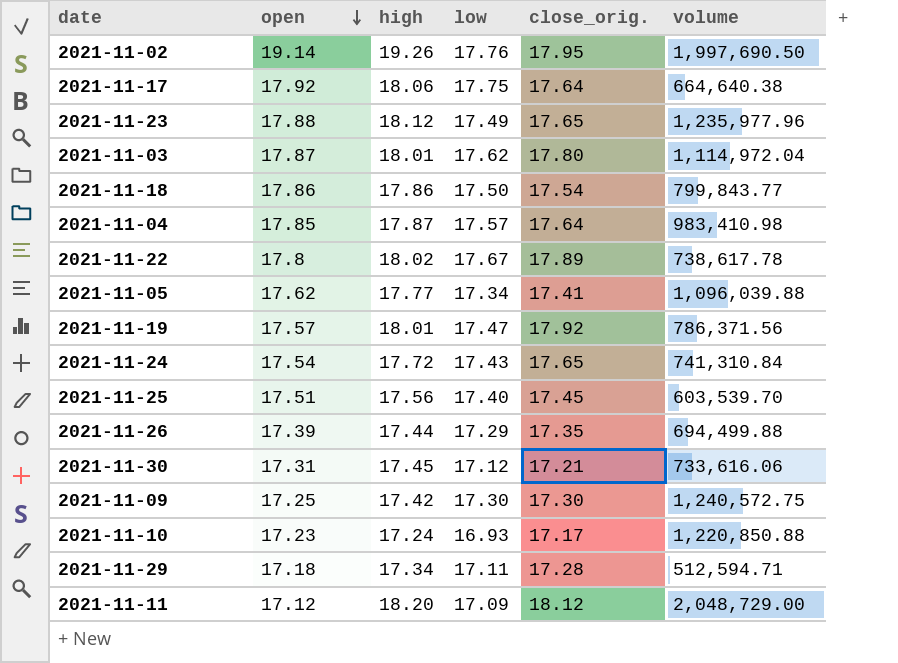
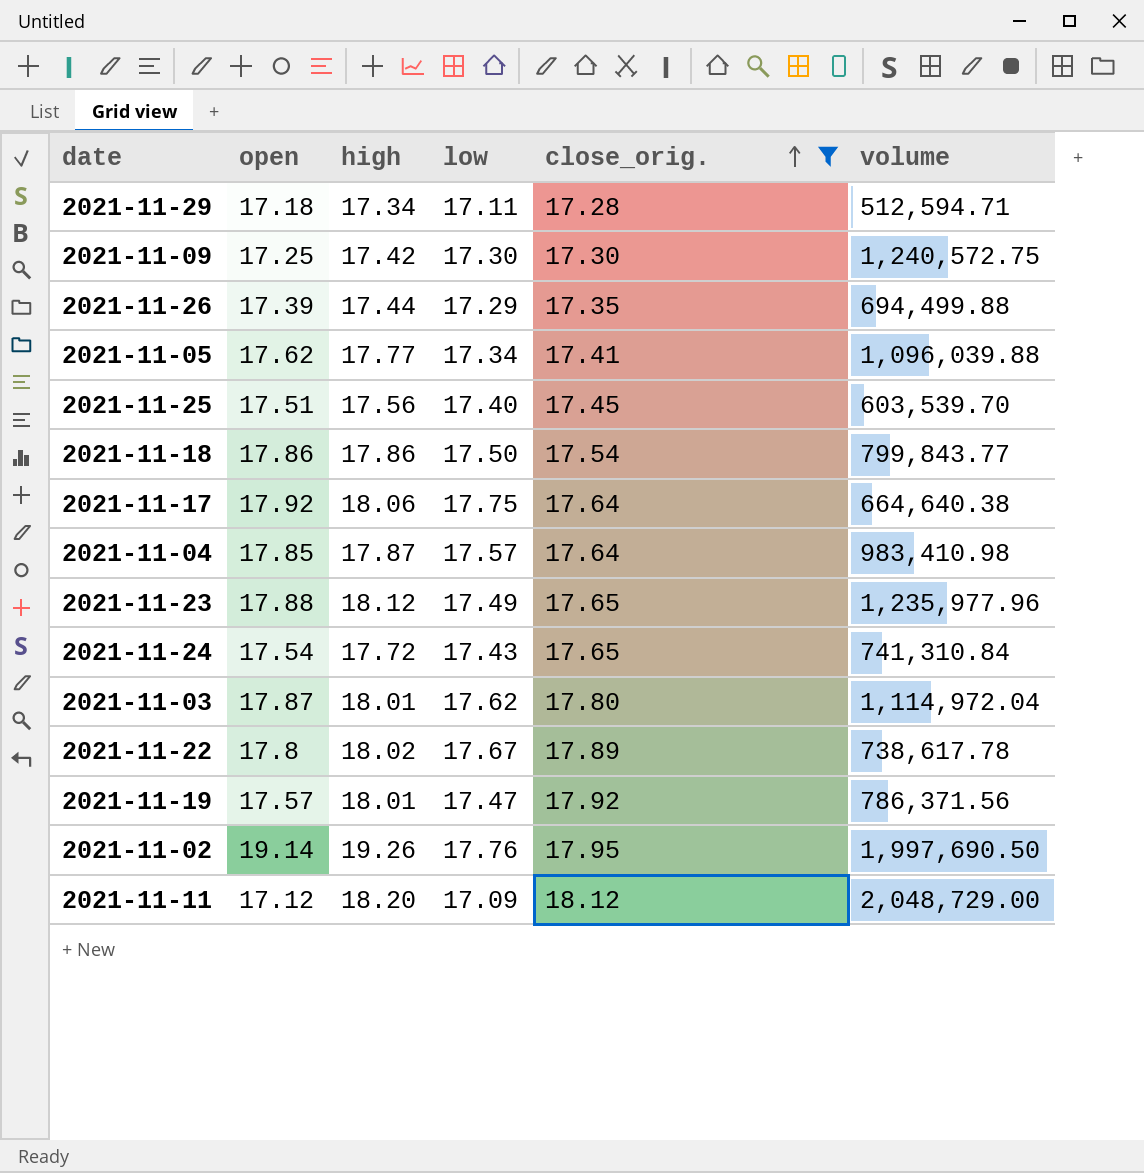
filter: none -> close_orig. >= 17.28
row order: open descending -> close_orig. ascending

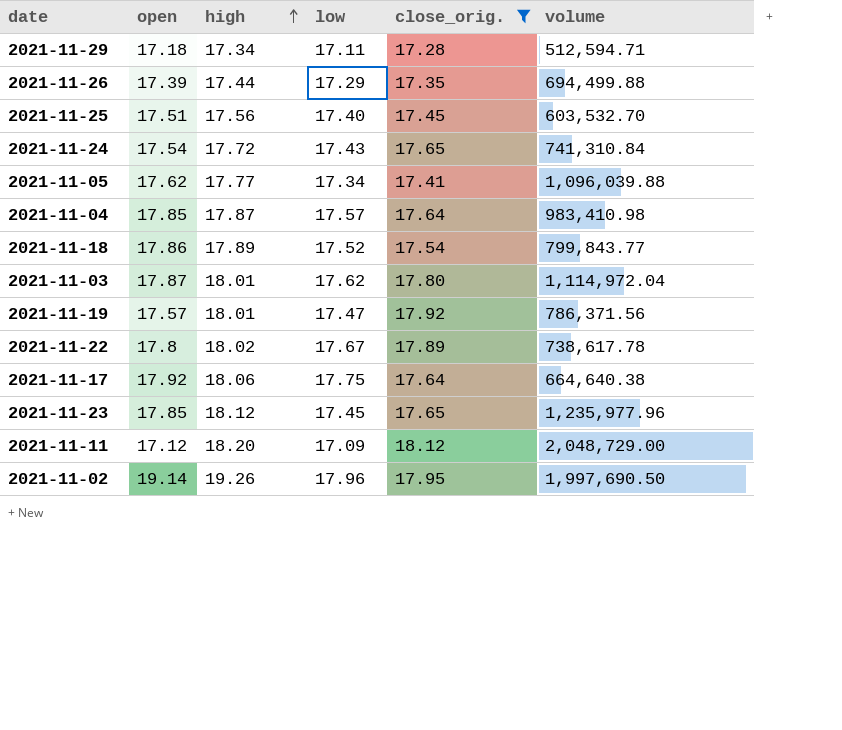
row order: close_orig. ascending -> high ascending
row 2021-11-09: 17.25 | 17.42 | 17.30 | 17.30 | 1,240,572.75 -> none
2021-11-25 | volume: 603,539.70 -> 603,532.70
2021-11-18 | high: 17.86 -> 17.89
2021-11-18 | low: 17.50 -> 17.52
2021-11-23 | open: 17.88 -> 17.85
2021-11-23 | low: 17.49 -> 17.45
2021-11-02 | low: 17.76 -> 17.96

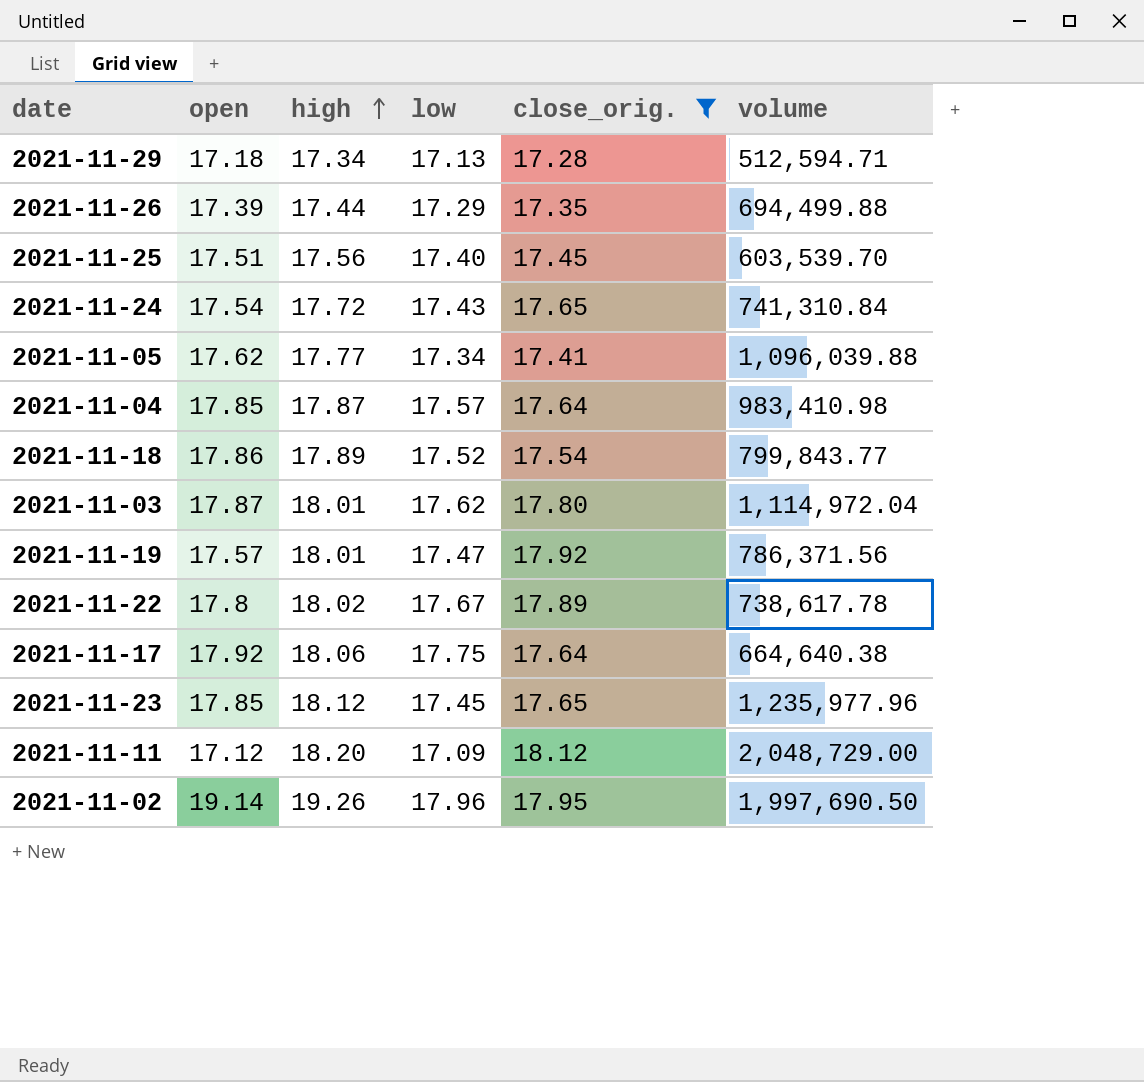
2021-11-29 | low: 17.11 -> 17.13
2021-11-25 | volume: 603,532.70 -> 603,539.70

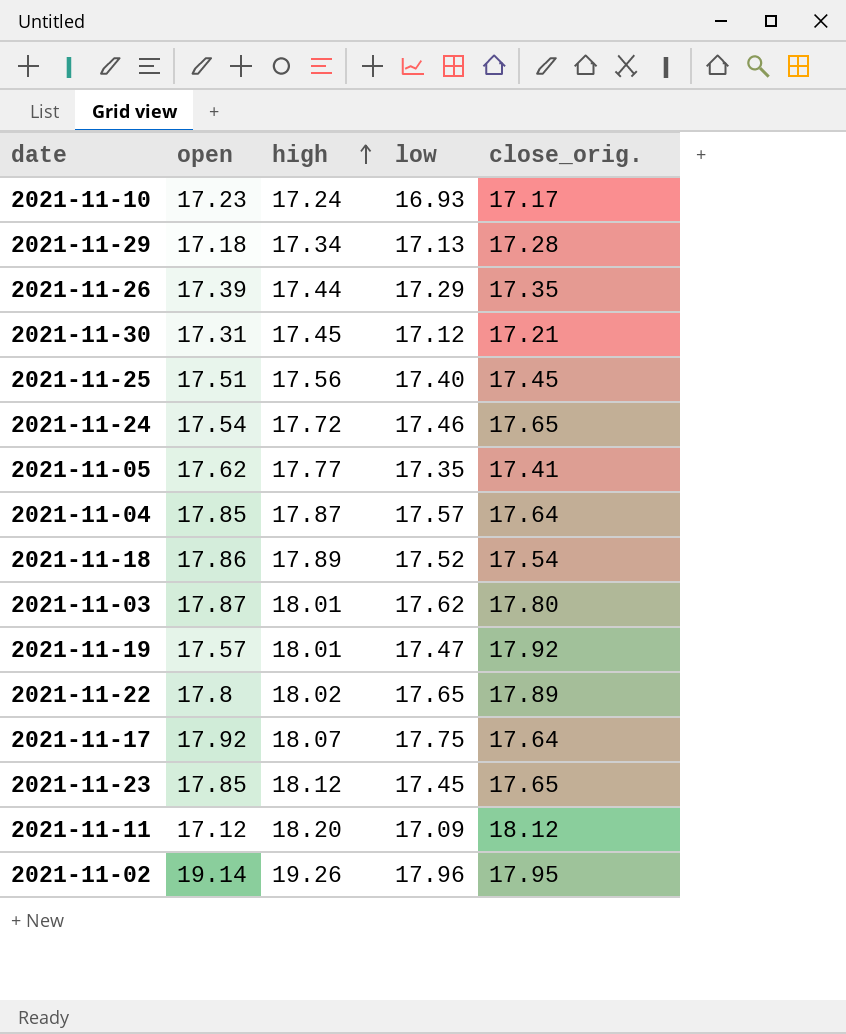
filter: close_orig. >= 17.28 -> none
column volume | position: 6 -> none
2021-11-24 | low: 17.43 -> 17.46
2021-11-05 | low: 17.34 -> 17.35
2021-11-22 | low: 17.67 -> 17.65
2021-11-17 | high: 18.06 -> 18.07

